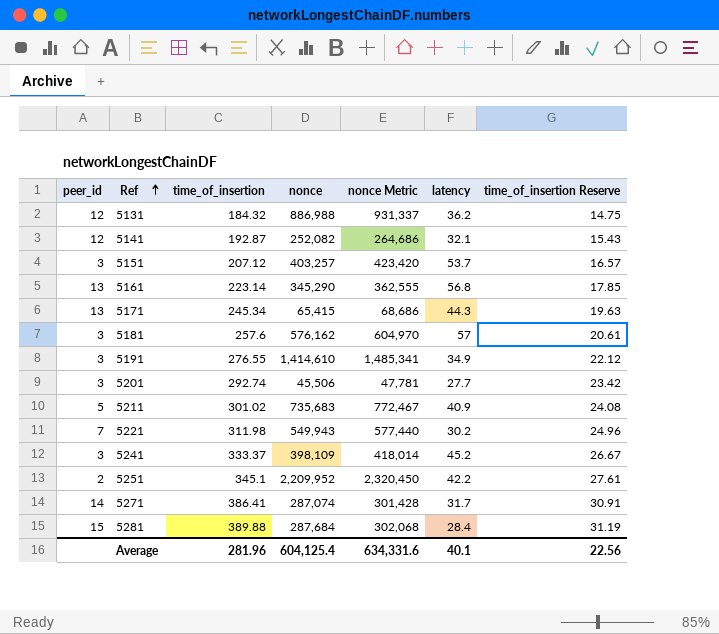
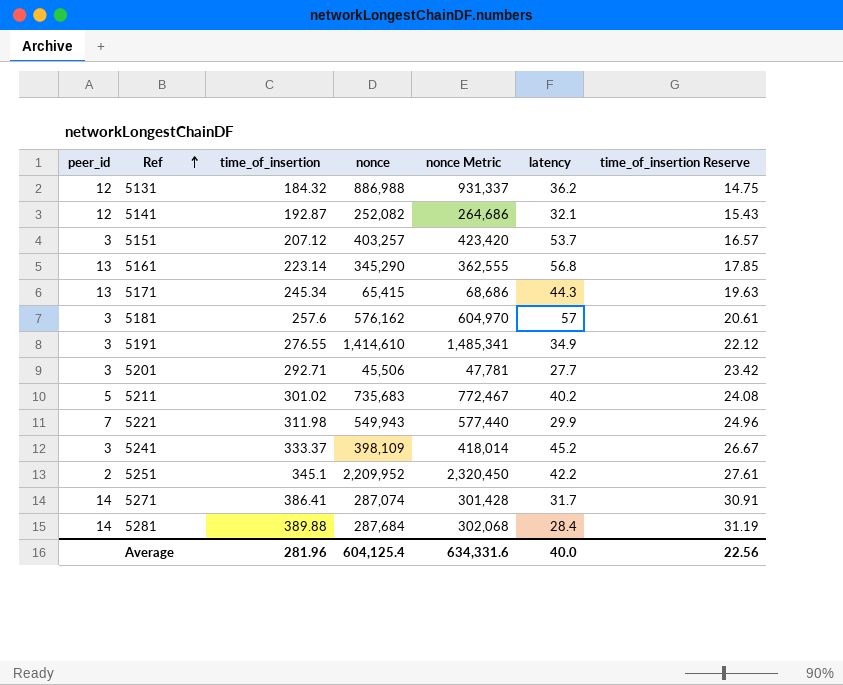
5201 | time_of_insertion: 292.74 -> 292.71
5211 | latency: 40.9 -> 40.2
5221 | latency: 30.2 -> 29.9
5281 | peer_id: 15 -> 14
Average | latency: 40.1 -> 40.0

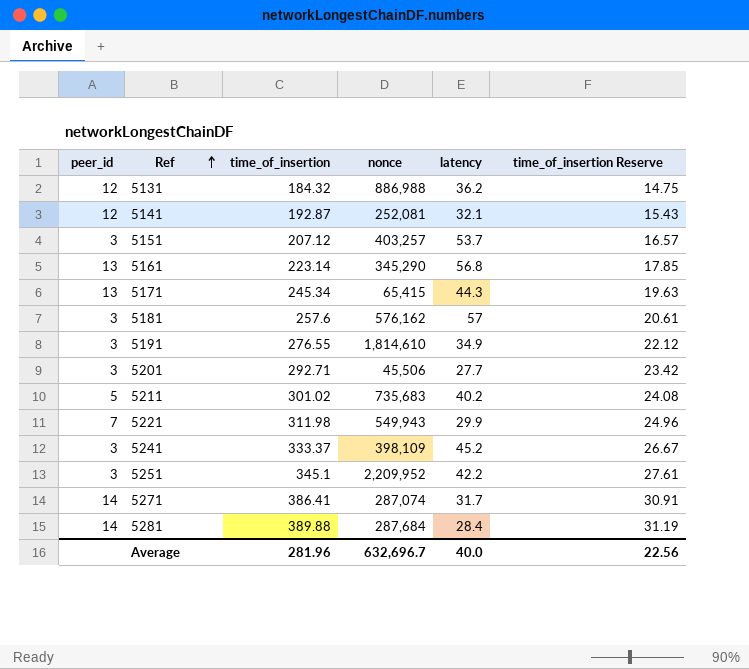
column nonce Metric | formula: [nonce] * 1.05 -> none
5141 | nonce: 252,082 -> 252,081
5191 | nonce: 1,414,610 -> 1,814,610
5251 | peer_id: 2 -> 3
Average | nonce: 604,125.4 -> 632,696.7

